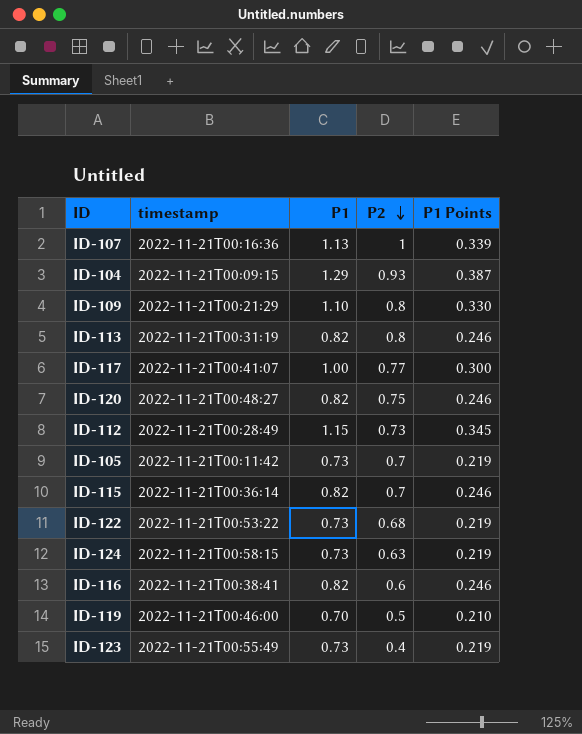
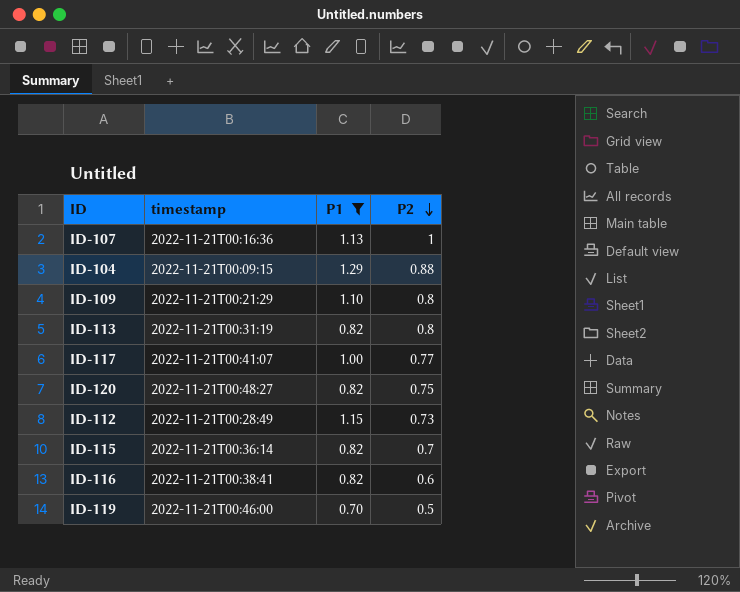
filter: none -> P1 != 0.73
column P1 Points | formula: [P1] * 0.3 -> none
ID-104 | P2: 0.93 -> 0.88

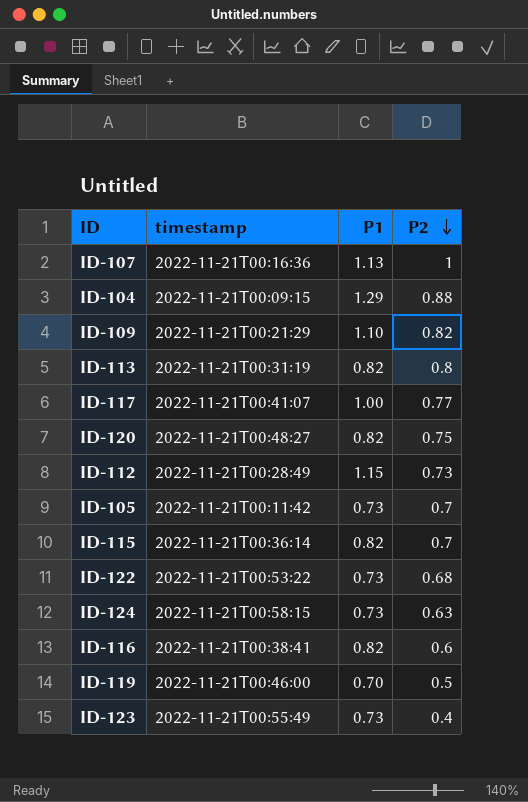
filter: P1 != 0.73 -> none
ID-109 | P2: 0.8 -> 0.82

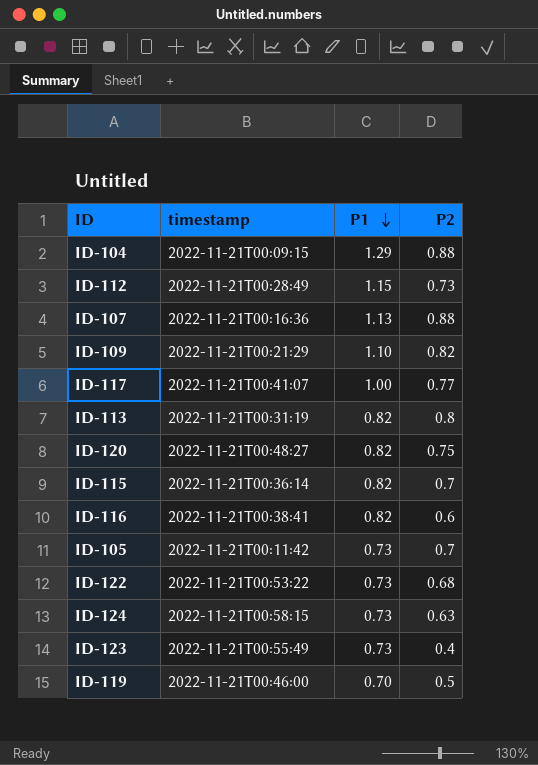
row order: P2 descending -> P1 descending
ID-107 | P2: 1 -> 0.88

